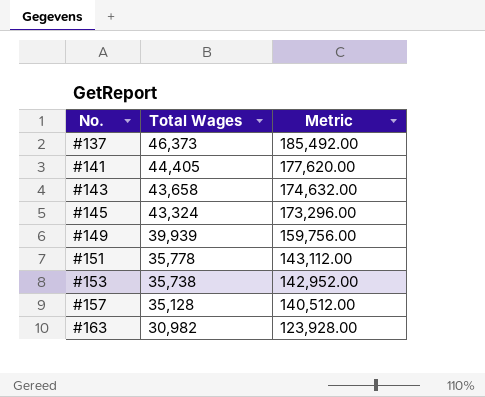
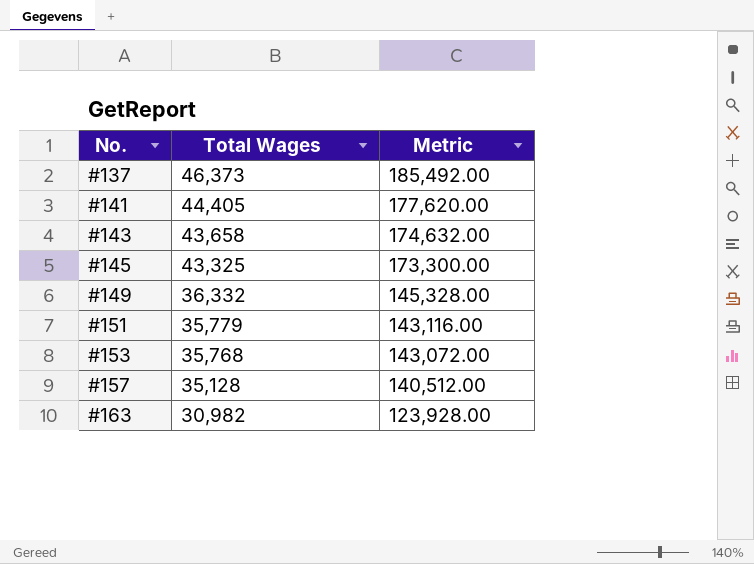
#145 | Total Wages: 43,324 -> 43,325
#145 | Metric: 173,296.00 -> 173,300.00
#149 | Total Wages: 39,939 -> 36,332
#149 | Metric: 159,756.00 -> 145,328.00
#151 | Total Wages: 35,778 -> 35,779
#151 | Metric: 143,112.00 -> 143,116.00
#153 | Total Wages: 35,738 -> 35,768
#153 | Metric: 142,952.00 -> 143,072.00

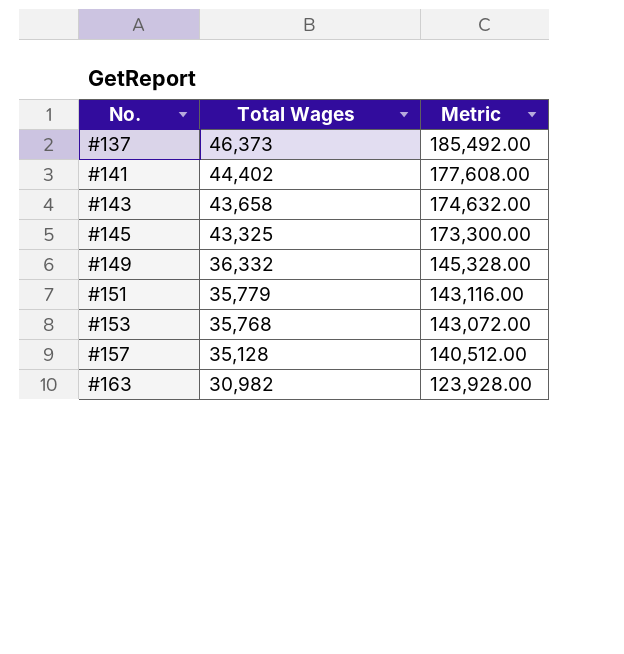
#141 | Total Wages: 44,405 -> 44,402
#141 | Metric: 177,620.00 -> 177,608.00

